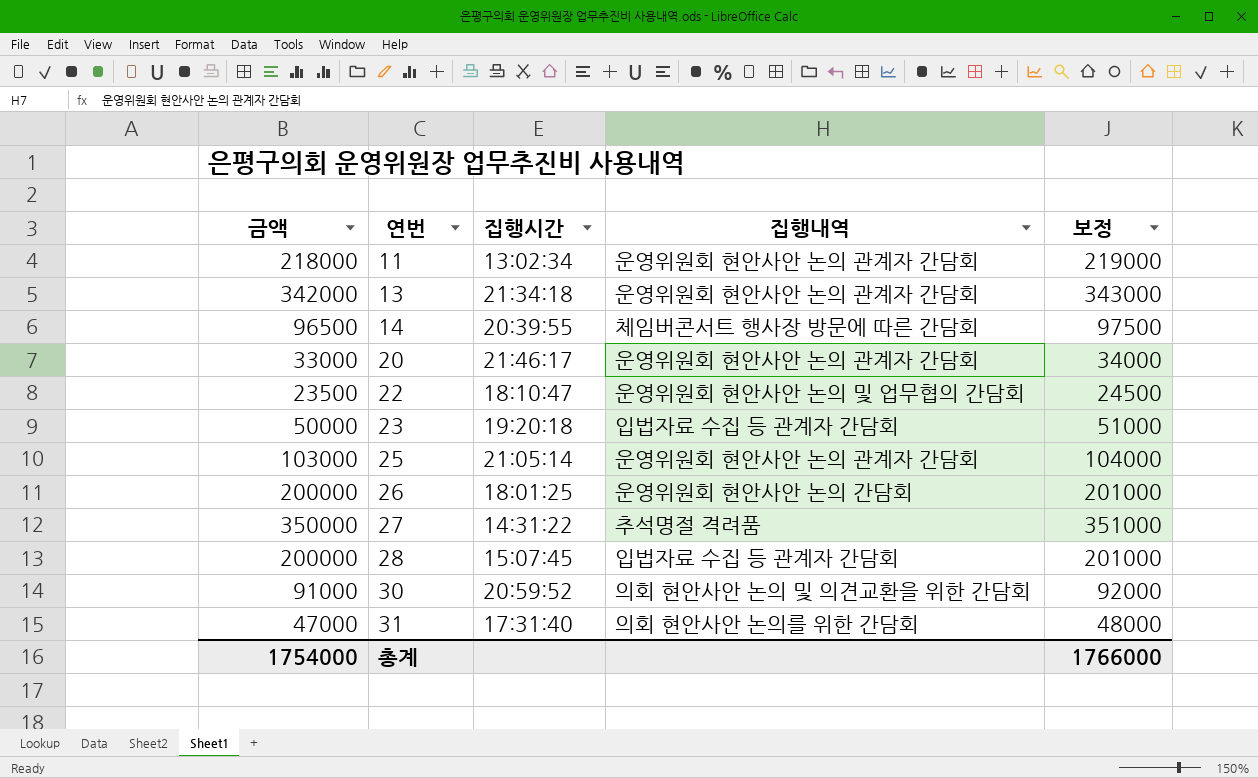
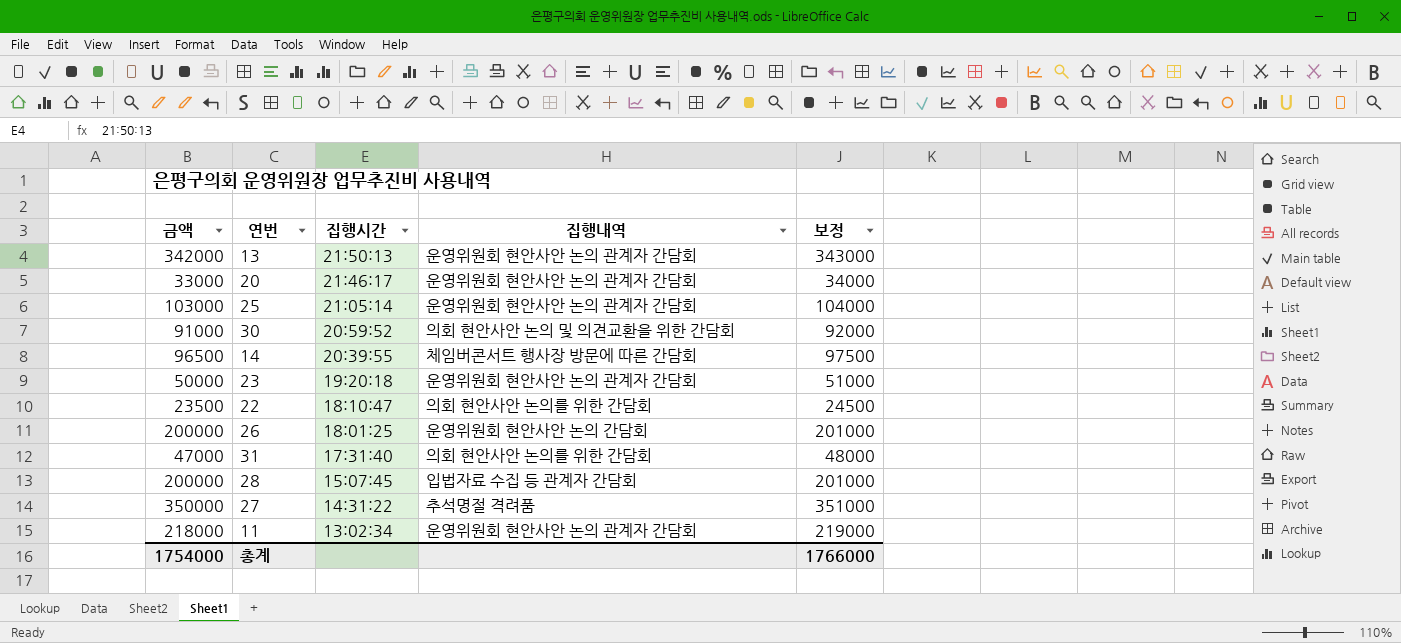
row order: 연번 ascending -> 집행시간 descending
13 | 집행시간: 21:34:18 -> 21:50:13
23 | 집행내역: 입법자료 수집 등 관계자 간담회 -> 운영위원회 현안사안 논의 관계자 간담회
22 | 집행내역: 운영위원회 현안사안 논의 및 업무협의 간담회 -> 의회 현안사안 논의를 위한 간담회

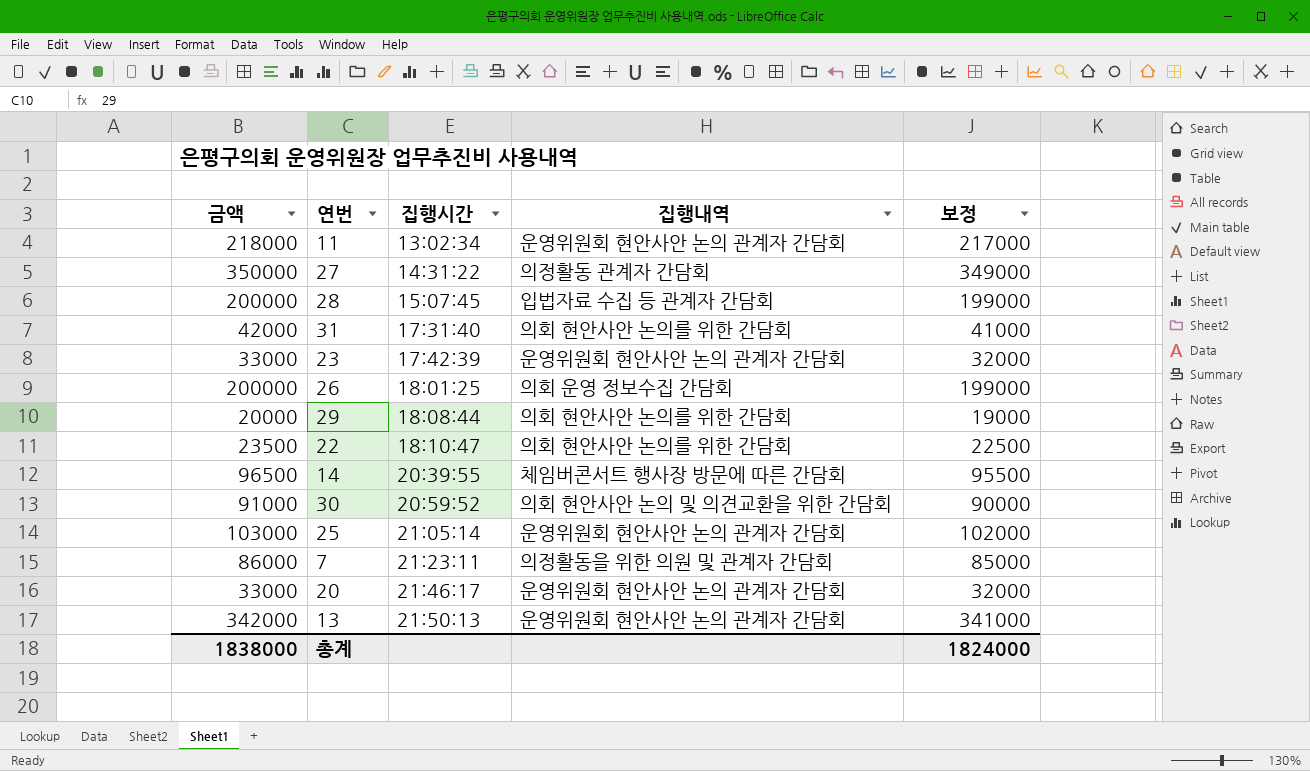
row order: 집행시간 descending -> 집행시간 ascending
column 보정 | formula: [금액] + 1000 -> [금액] - 1000
27 | 집행내역: 추석명절 격려품 -> 의정활동 관계자 간담회
31 | 금액: 47000 -> 42000
23 | 금액: 50000 -> 33000
23 | 집행시간: 19:20:18 -> 17:42:39
26 | 집행내역: 운영위원회 현안사안 논의 간담회 -> 의회 운영 정보수집 간담회
row 29: none -> 20000 | 18:08:44 | 의회 현안사안 논의를 위한 간담회 | 19000
row 7: none -> 86000 | 21:23:11 | 의정활동을 위한 의원 및 관계자 간담회 | 85000
총계 | 금액: 1754000 -> 1838000
총계 | 보정: 1766000 -> 1824000

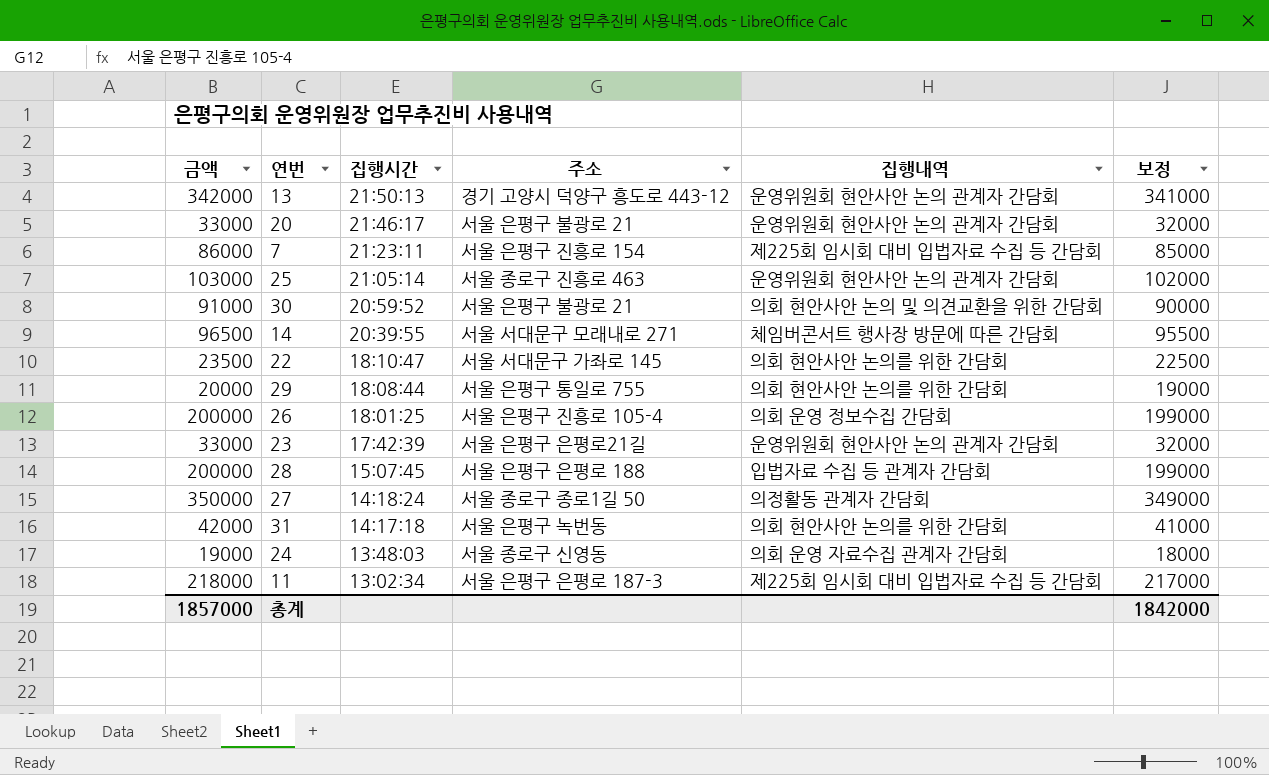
row order: 집행시간 ascending -> 집행시간 descending
column 주소 | position: none -> 4
7 | 집행내역: 의정활동을 위한 의원 및 관계자 간담회 -> 제225회 임시회 대비 입법자료 수집 등 간담회
27 | 집행시간: 14:31:22 -> 14:18:24
31 | 집행시간: 17:31:40 -> 14:17:18
row 24: none -> 19000 | 13:48:03 | 서울 종로구 신영동 | 의회 운영 자료수집 관계자 간담회 | 18000
11 | 집행내역: 운영위원회 현안사안 논의 관계자 간담회 -> 제225회 임시회 대비 입법자료 수집 등 간담회
총계 | 금액: 1838000 -> 1857000
총계 | 보정: 1824000 -> 1842000

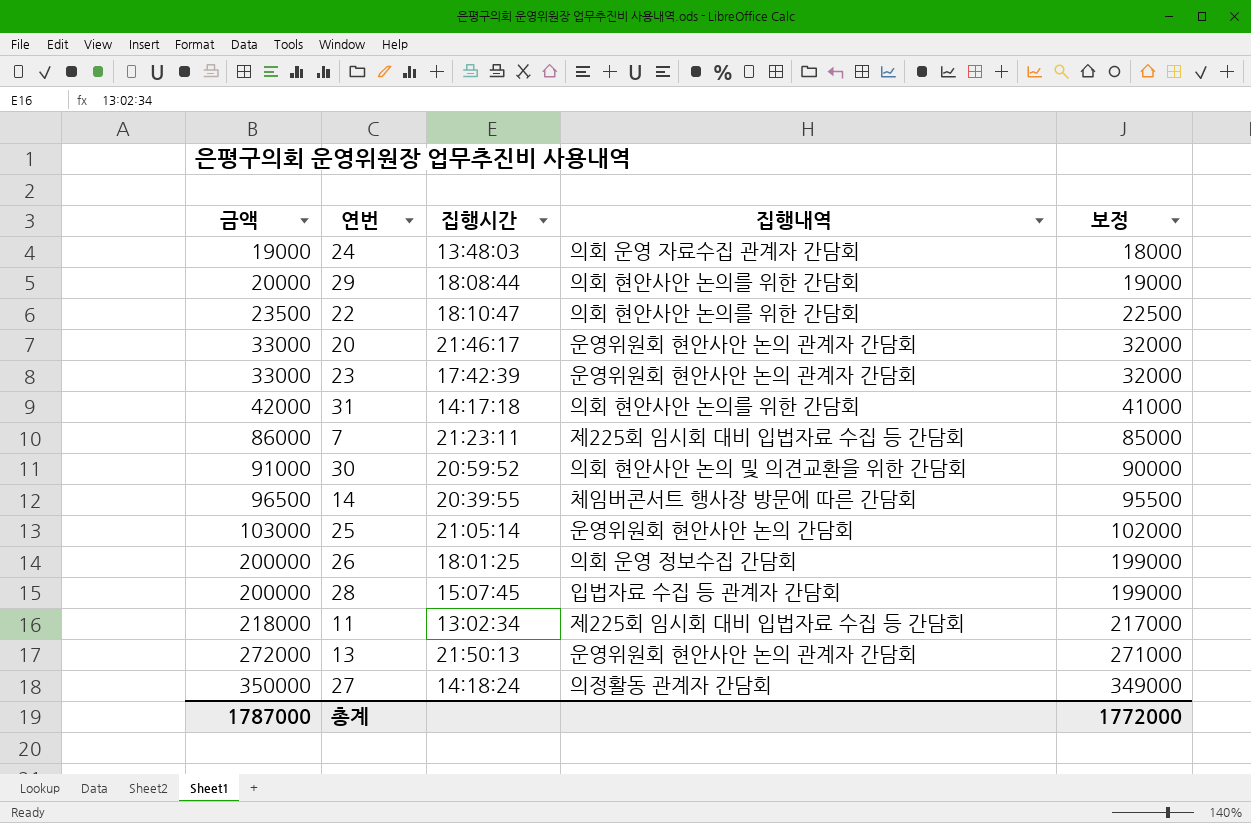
row order: 집행시간 descending -> 금액 ascending
column 주소 | position: 4 -> none
25 | 집행내역: 운영위원회 현안사안 논의 관계자 간담회 -> 운영위원회 현안사안 논의 간담회
13 | 금액: 342000 -> 272000
13 | 보정: 341000 -> 271000
총계 | 금액: 1857000 -> 1787000
총계 | 보정: 1842000 -> 1772000

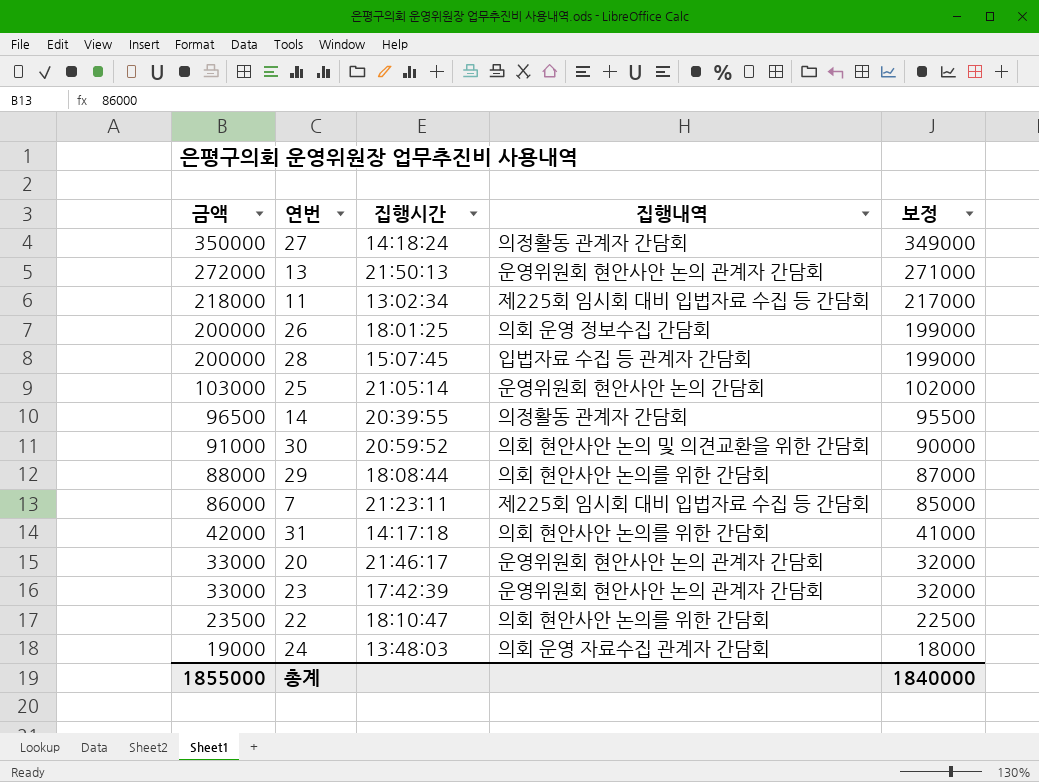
row order: 금액 ascending -> 금액 descending
14 | 집행내역: 체임버콘서트 행사장 방문에 따른 간담회 -> 의정활동 관계자 간담회
29 | 금액: 20000 -> 88000
29 | 보정: 19000 -> 87000
총계 | 금액: 1787000 -> 1855000
총계 | 보정: 1772000 -> 1840000

